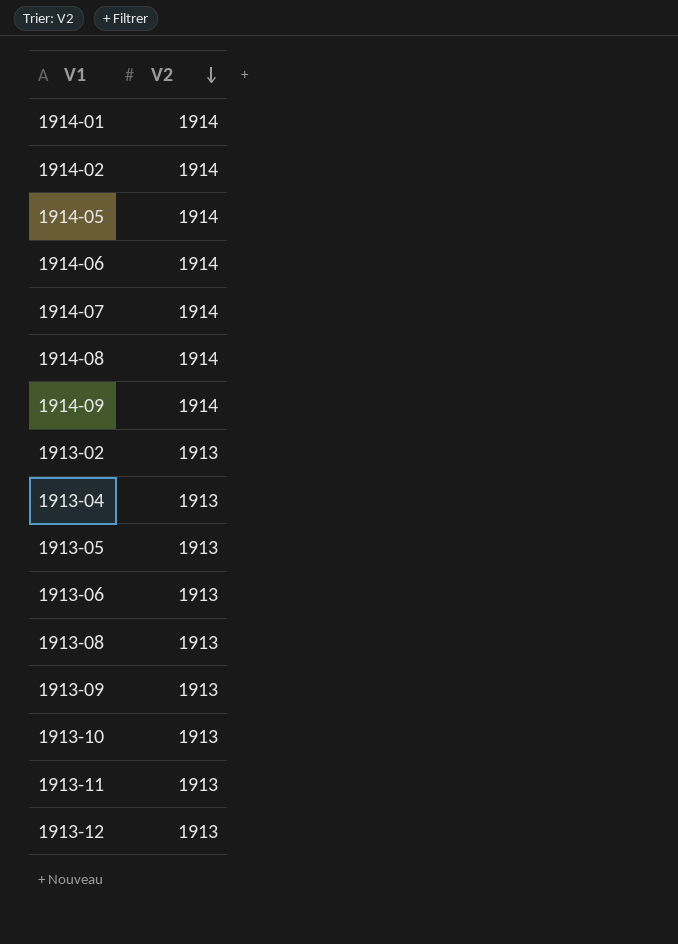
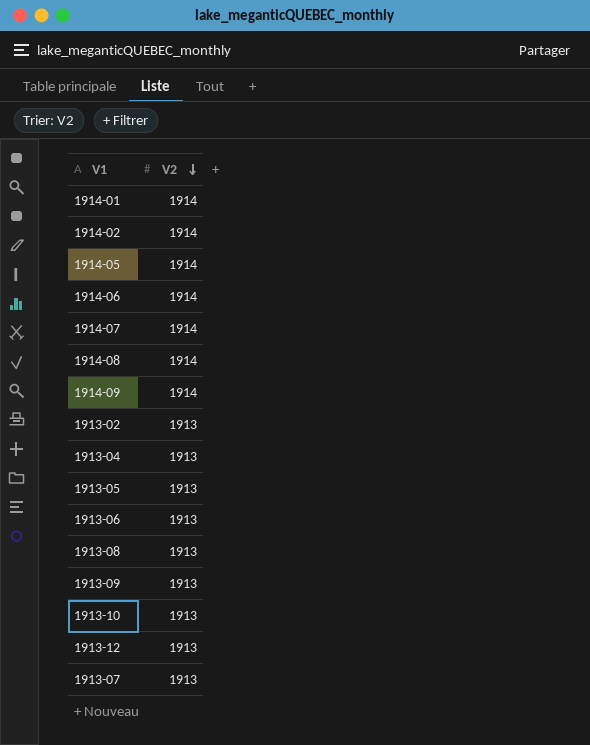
row 1913-11: 1913 -> none
row 1913-07: none -> 1913

